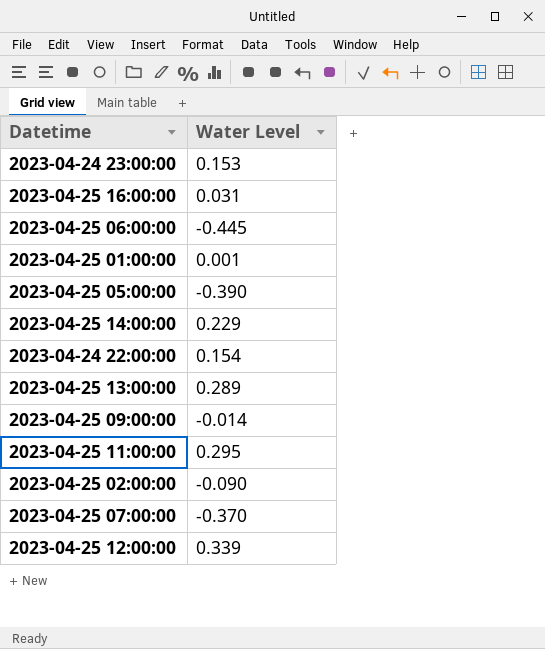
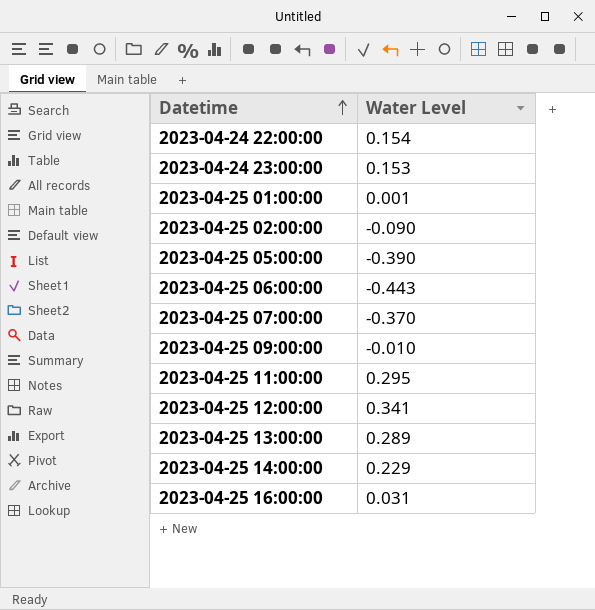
row order: none -> Datetime ascending
2023-04-25 06:00:00 | Water Level: -0.445 -> -0.443
2023-04-25 09:00:00 | Water Level: -0.014 -> -0.010
2023-04-25 12:00:00 | Water Level: 0.339 -> 0.341

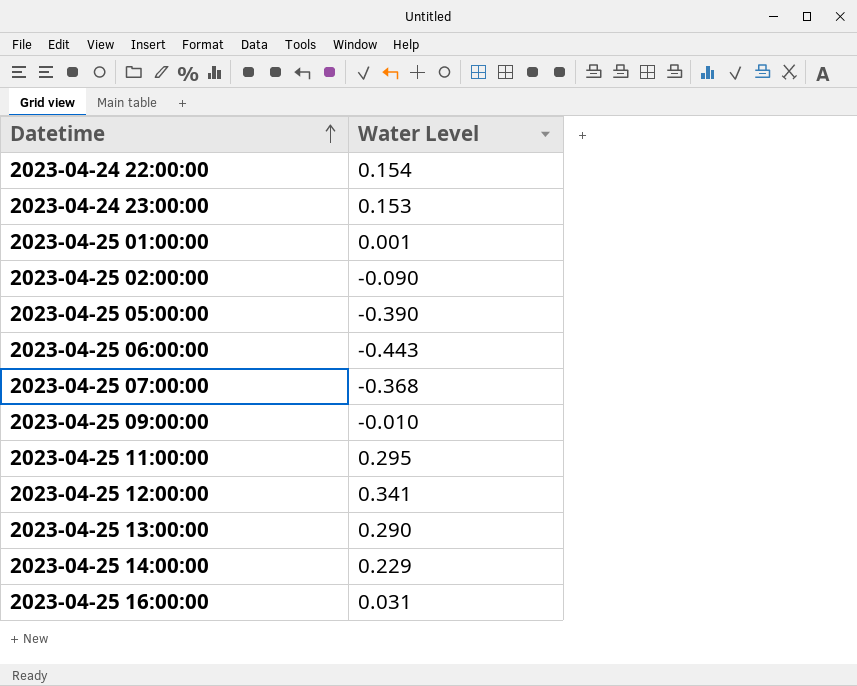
2023-04-25 07:00:00 | Water Level: -0.370 -> -0.368
2023-04-25 13:00:00 | Water Level: 0.289 -> 0.290

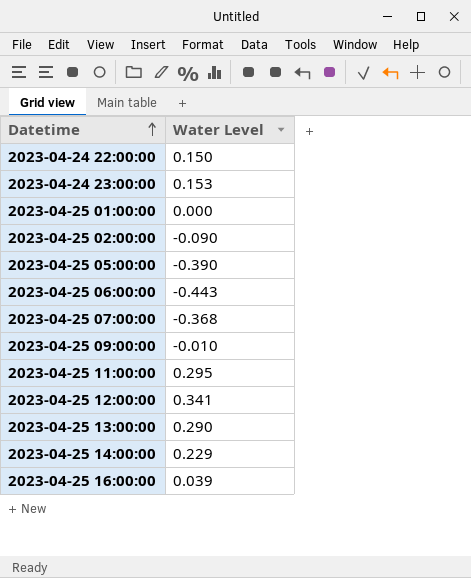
2023-04-24 22:00:00 | Water Level: 0.154 -> 0.150
2023-04-25 01:00:00 | Water Level: 0.001 -> 0.000
2023-04-25 16:00:00 | Water Level: 0.031 -> 0.039

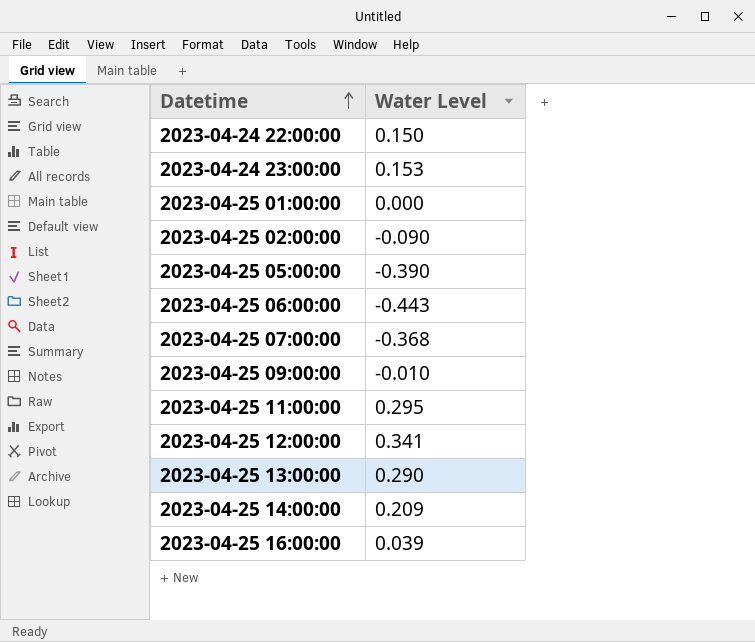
2023-04-25 14:00:00 | Water Level: 0.229 -> 0.209

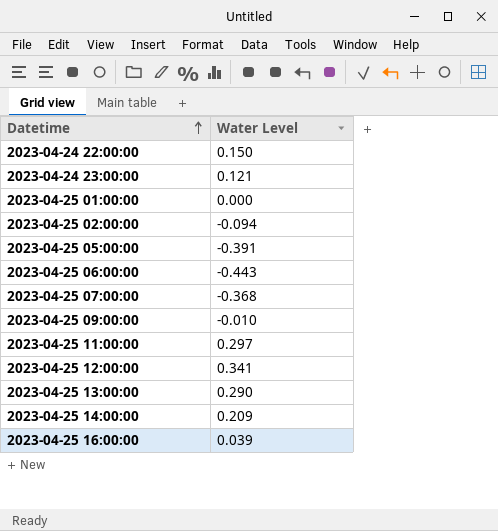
2023-04-24 23:00:00 | Water Level: 0.153 -> 0.121
2023-04-25 02:00:00 | Water Level: -0.090 -> -0.094
2023-04-25 05:00:00 | Water Level: -0.390 -> -0.391
2023-04-25 11:00:00 | Water Level: 0.295 -> 0.297

